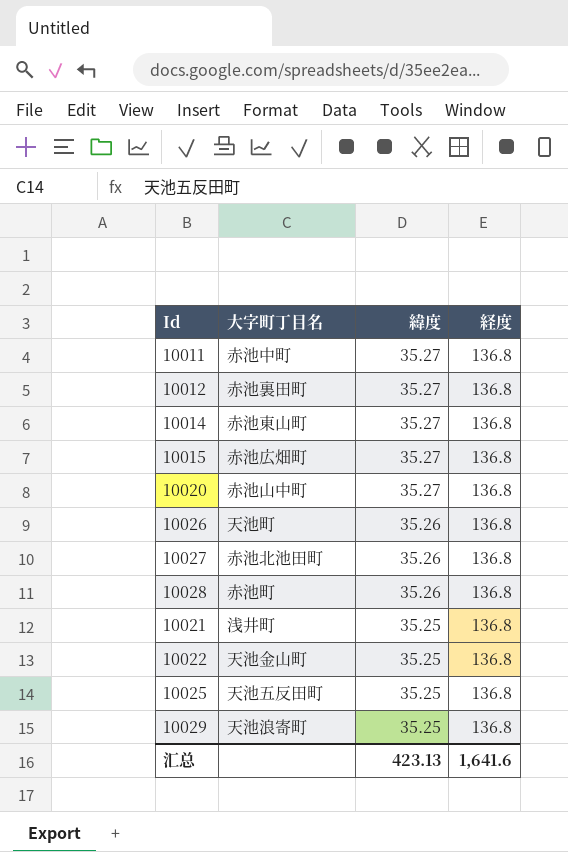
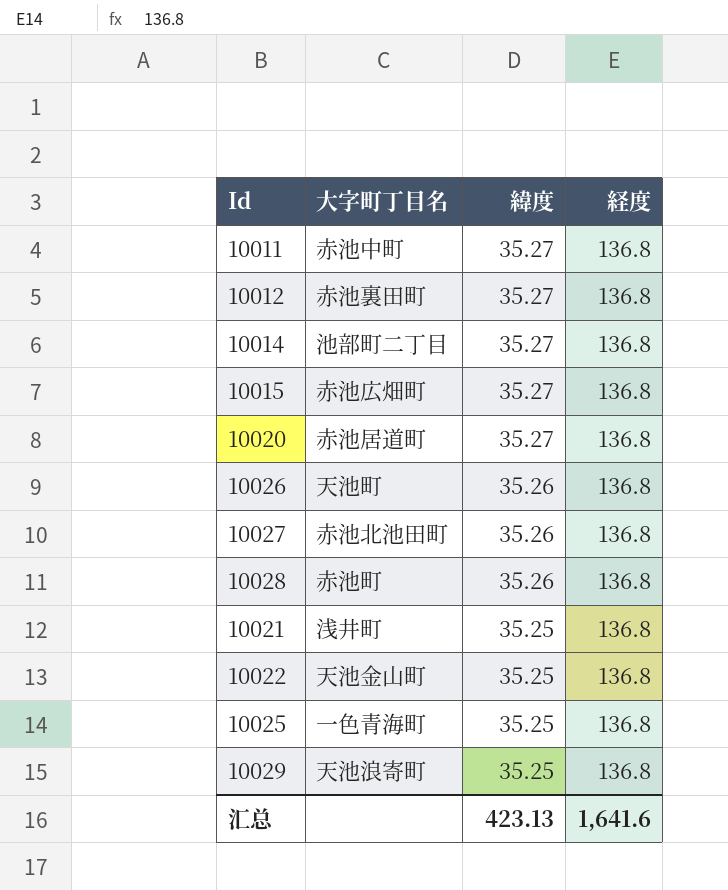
10014 | 大字町丁目名: 赤池東山町 -> 池部町二丁目
10020 | 大字町丁目名: 赤池山中町 -> 赤池居道町
10025 | 大字町丁目名: 天池五反田町 -> 一色青海町

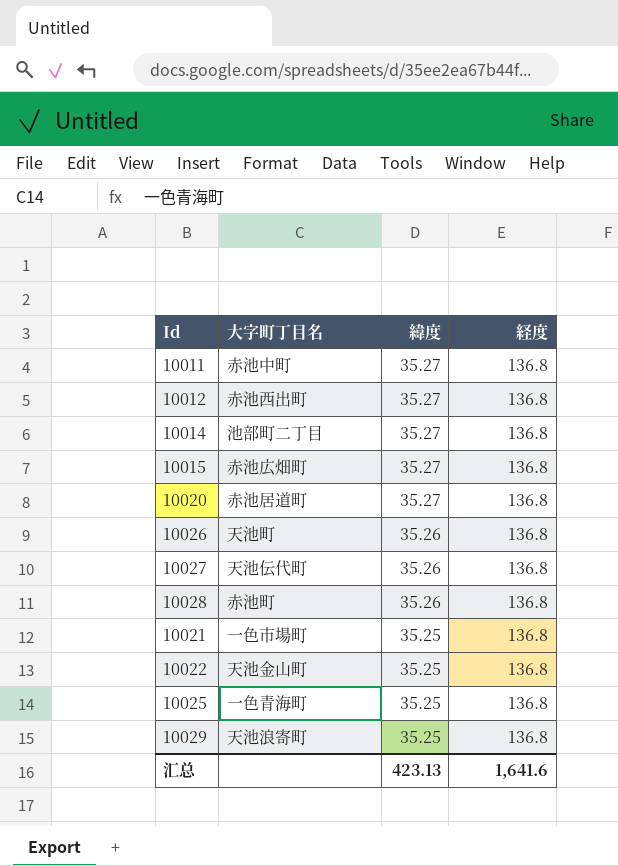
10012 | 大字町丁目名: 赤池裏田町 -> 赤池西出町
10027 | 大字町丁目名: 赤池北池田町 -> 天池伝代町
10021 | 大字町丁目名: 浅井町 -> 一色市場町

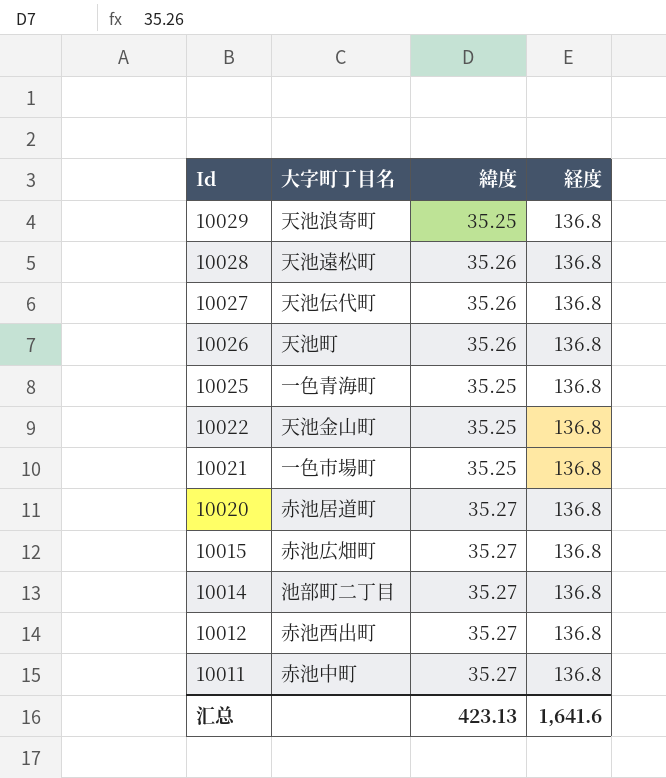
row order: 緯度 descending -> Id descending
10028 | 大字町丁目名: 赤池町 -> 天池遠松町

